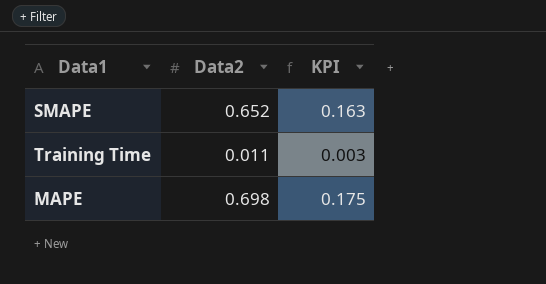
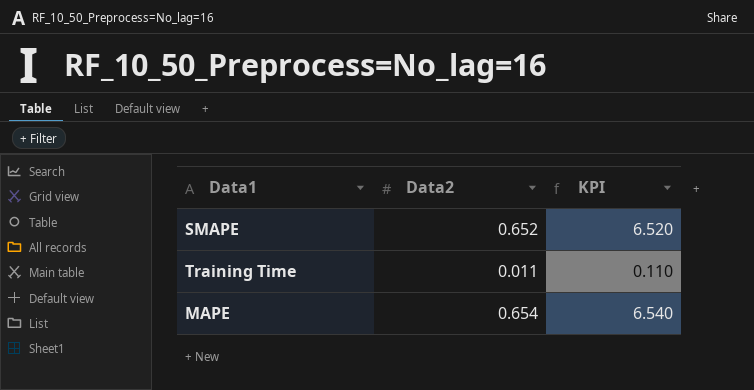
column KPI | formula: [Data2] * 0.25 -> [Data2] * 10
MAPE | Data2: 0.698 -> 0.654

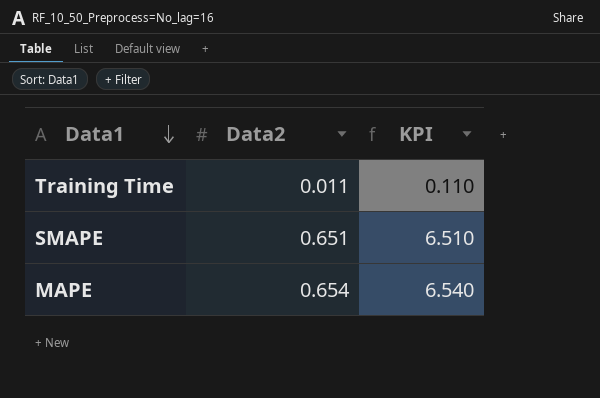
row order: none -> Data1 descending
SMAPE | Data2: 0.652 -> 0.651
SMAPE | KPI: 6.520 -> 6.510

